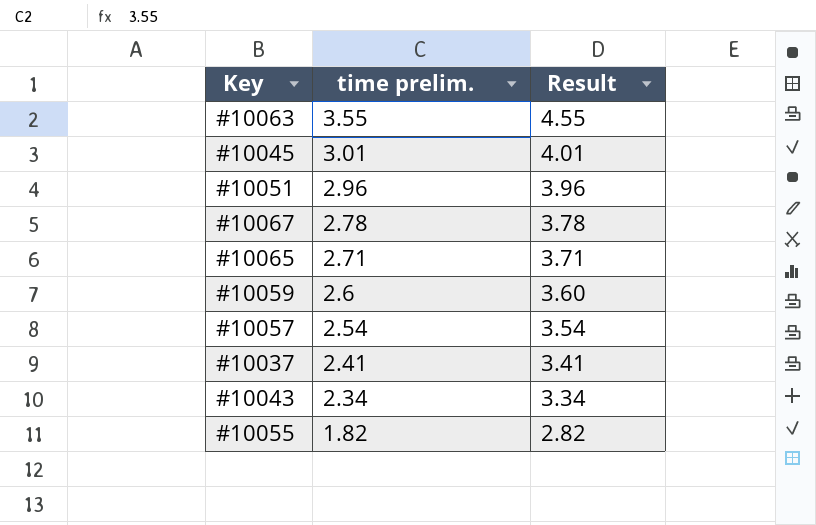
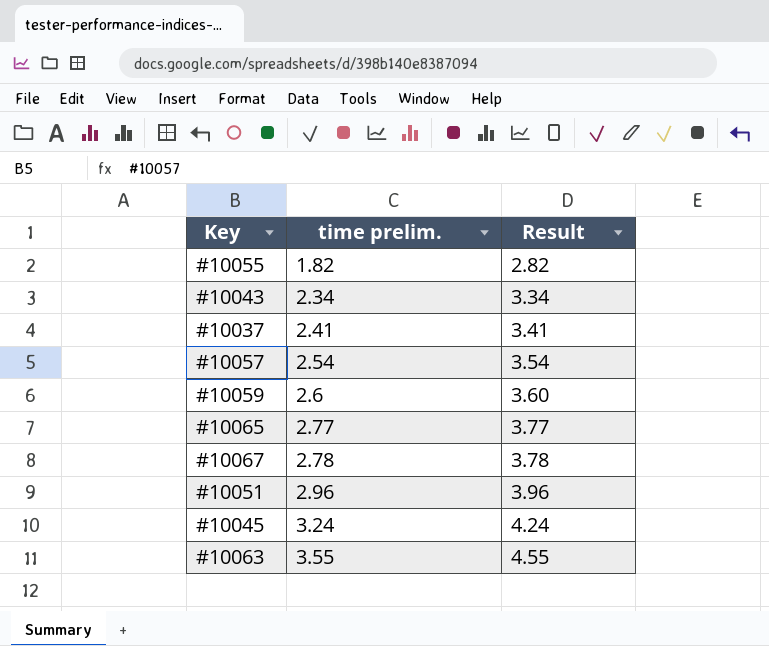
row order: time prelim. descending -> time prelim. ascending
#10065 | time prelim.: 2.71 -> 2.77
#10065 | Result: 3.71 -> 3.77
#10045 | time prelim.: 3.01 -> 3.24
#10045 | Result: 4.01 -> 4.24

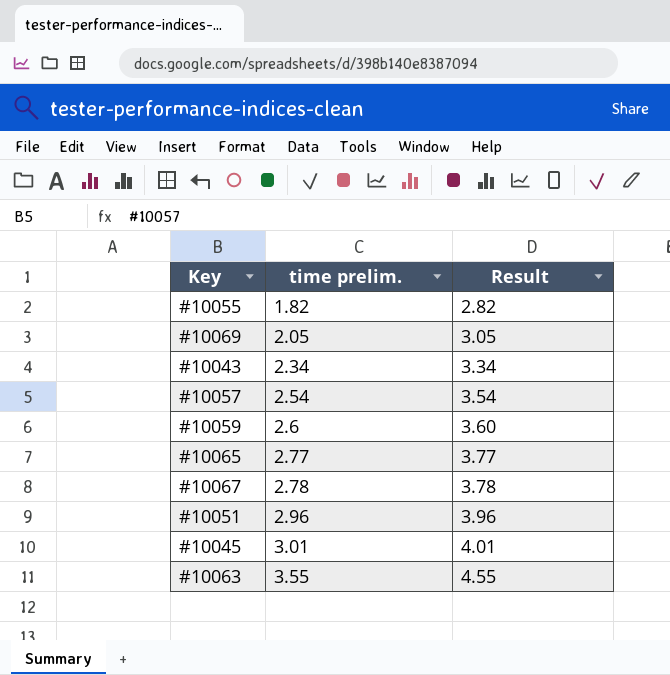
row #10037: 2.41 | 3.41 -> none
row #10069: none -> 2.05 | 3.05
#10045 | time prelim.: 3.24 -> 3.01
#10045 | Result: 4.24 -> 4.01

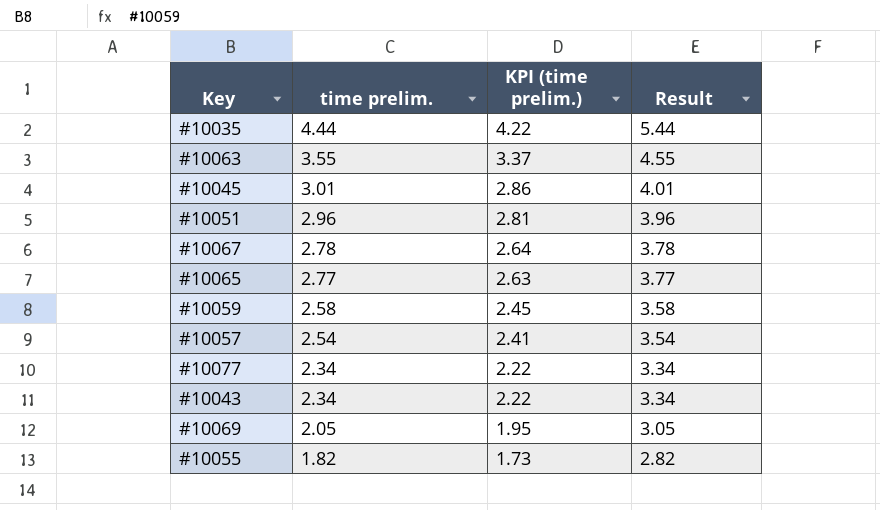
row order: time prelim. ascending -> time prelim. descending
column KPI (time prelim.) | formula: none -> [time prelim.] * 0.95
row #10035: none -> 4.44 | 4.22 | 5.44
#10059 | time prelim.: 2.6 -> 2.58
#10059 | Result: 3.60 -> 3.58
row #10077: none -> 2.34 | 2.22 | 3.34

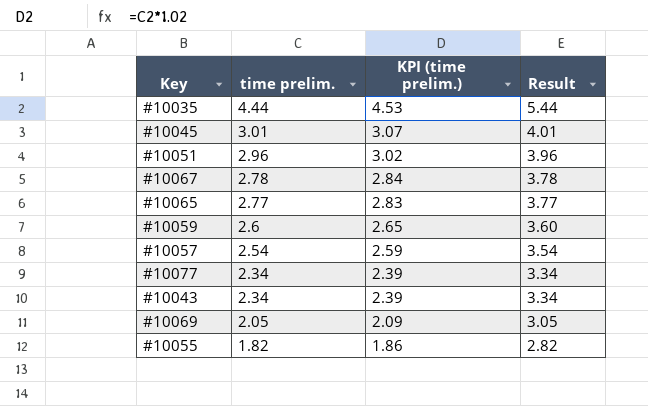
column KPI (time prelim.) | formula: [time prelim.] * 0.95 -> [time prelim.] * 1.02
row #10063: 3.55 | 3.37 | 4.55 -> none
#10059 | time prelim.: 2.58 -> 2.6
#10059 | Result: 3.58 -> 3.60

